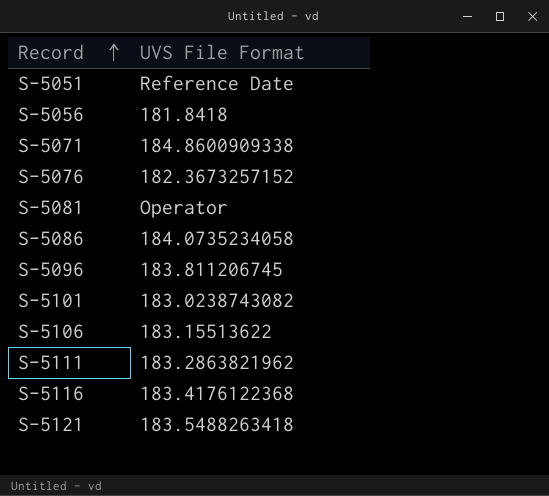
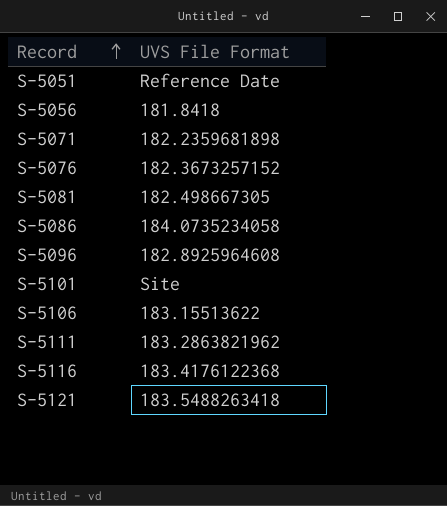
S-5071 | UVS File Format: 184.8600909338 -> 182.2359681898
S-5081 | UVS File Format: Operator -> 182.498667305
S-5096 | UVS File Format: 183.811206745 -> 182.8925964608
S-5101 | UVS File Format: 183.0238743082 -> Site

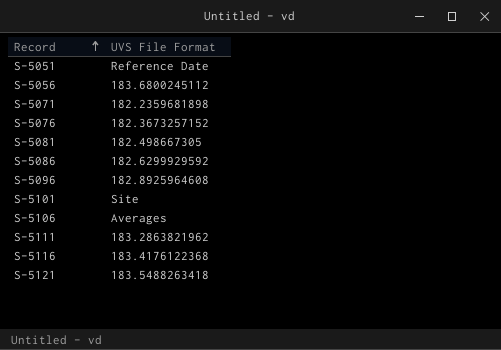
S-5056 | UVS File Format: 181.8418 -> 183.6800245112
S-5086 | UVS File Format: 184.0735234058 -> 182.6299929592
S-5106 | UVS File Format: 183.15513622 -> Averages

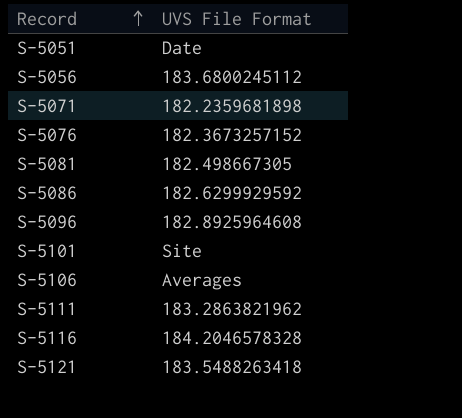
S-5051 | UVS File Format: Reference Date -> Date
S-5116 | UVS File Format: 183.4176122368 -> 184.2046578328

